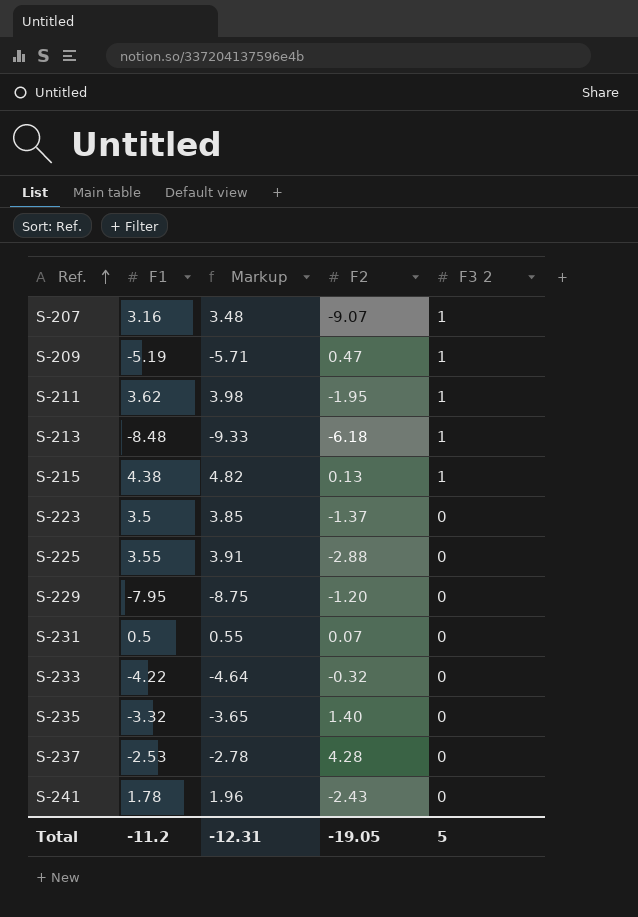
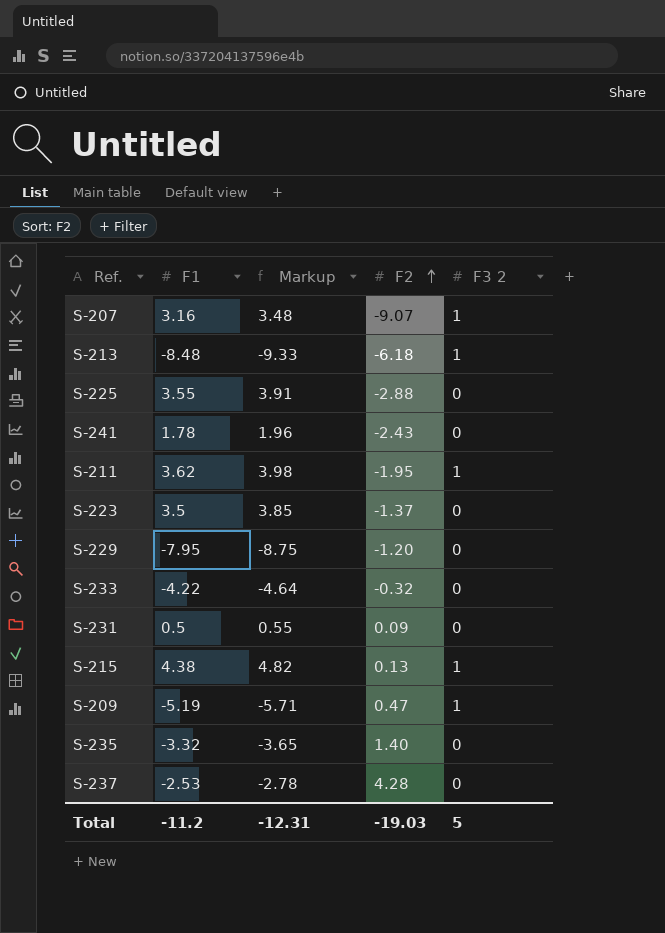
row order: Ref. ascending -> F2 ascending
S-231 | F2: 0.07 -> 0.09
Total | F2: -19.05 -> -19.03

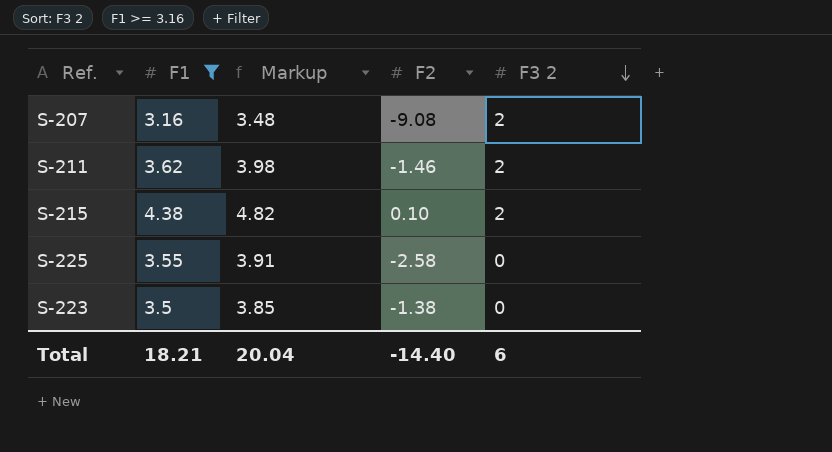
filter: none -> F1 >= 3.16
row order: F2 ascending -> F3 2 descending
S-207 | F2: -9.07 -> -9.08
S-207 | F3 2: 1 -> 2
S-211 | F2: -1.95 -> -1.46
S-211 | F3 2: 1 -> 2
S-215 | F2: 0.13 -> 0.10
S-215 | F3 2: 1 -> 2
S-225 | F2: -2.88 -> -2.58
S-223 | F2: -1.37 -> -1.38
Total | F1: -11.2 -> 18.21
Total | Markup: -12.31 -> 20.04
Total | F2: -19.03 -> -14.40
Total | F3 2: 5 -> 6

